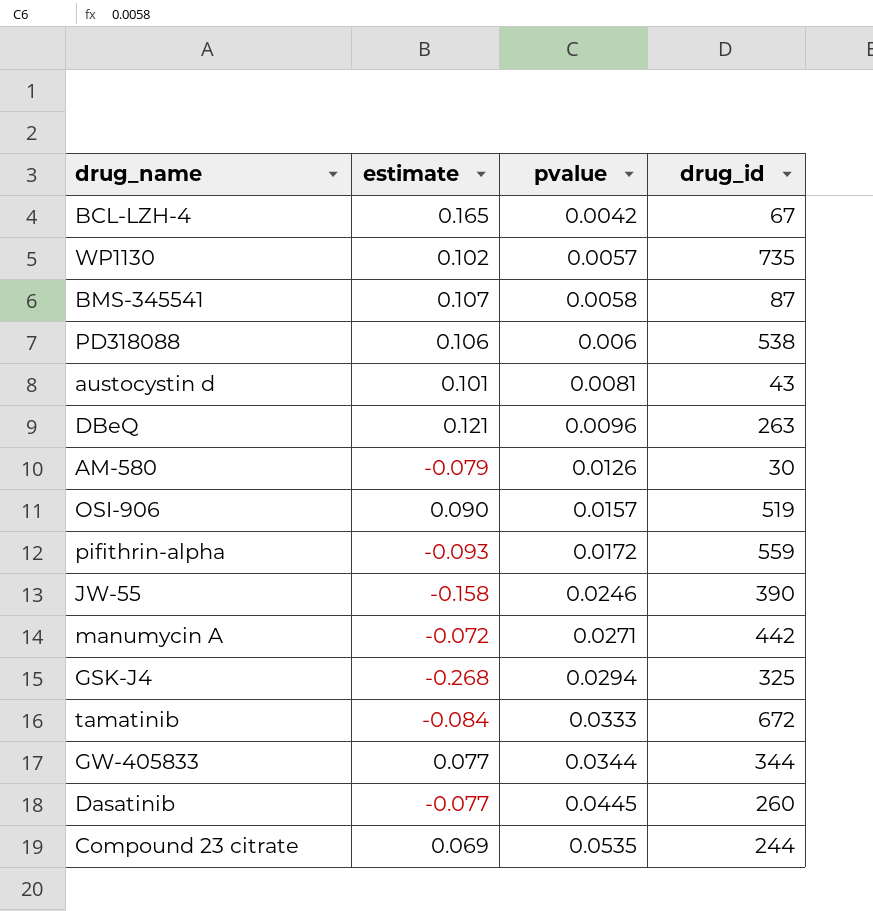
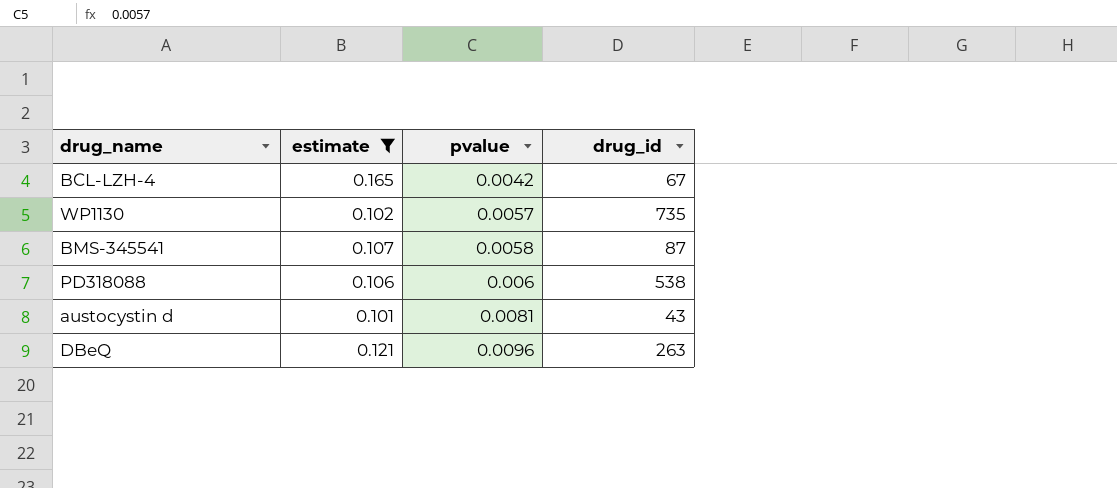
filter: none -> estimate >= 0.101

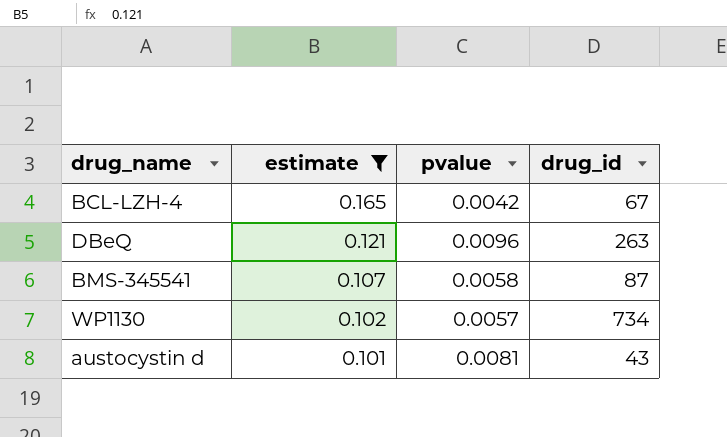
row order: pvalue ascending -> estimate descending
row PD318088: 0.106 | 0.006 | 538 -> none
WP1130 | drug_id: 735 -> 734

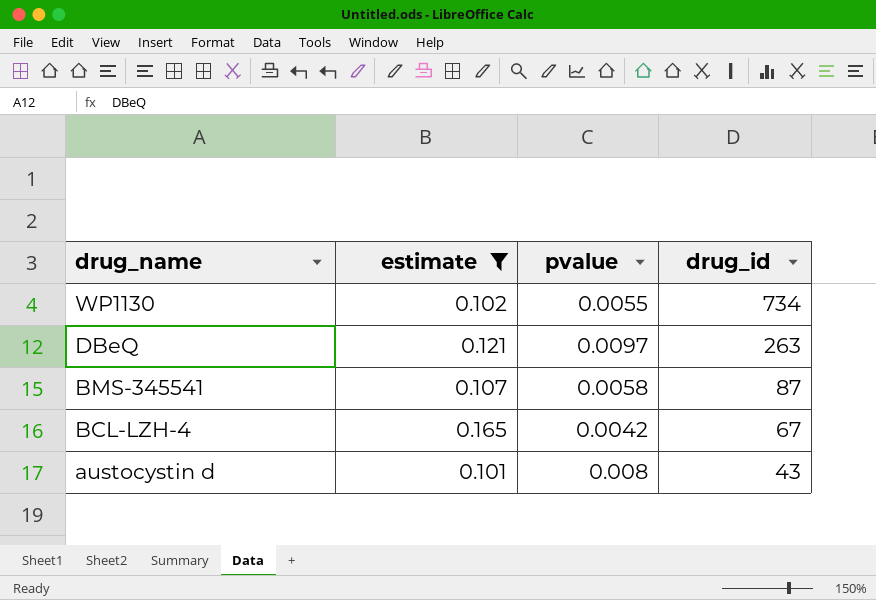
row order: estimate descending -> drug_name descending
WP1130 | pvalue: 0.0057 -> 0.0055
DBeQ | pvalue: 0.0096 -> 0.0097
austocystin d | pvalue: 0.0081 -> 0.008

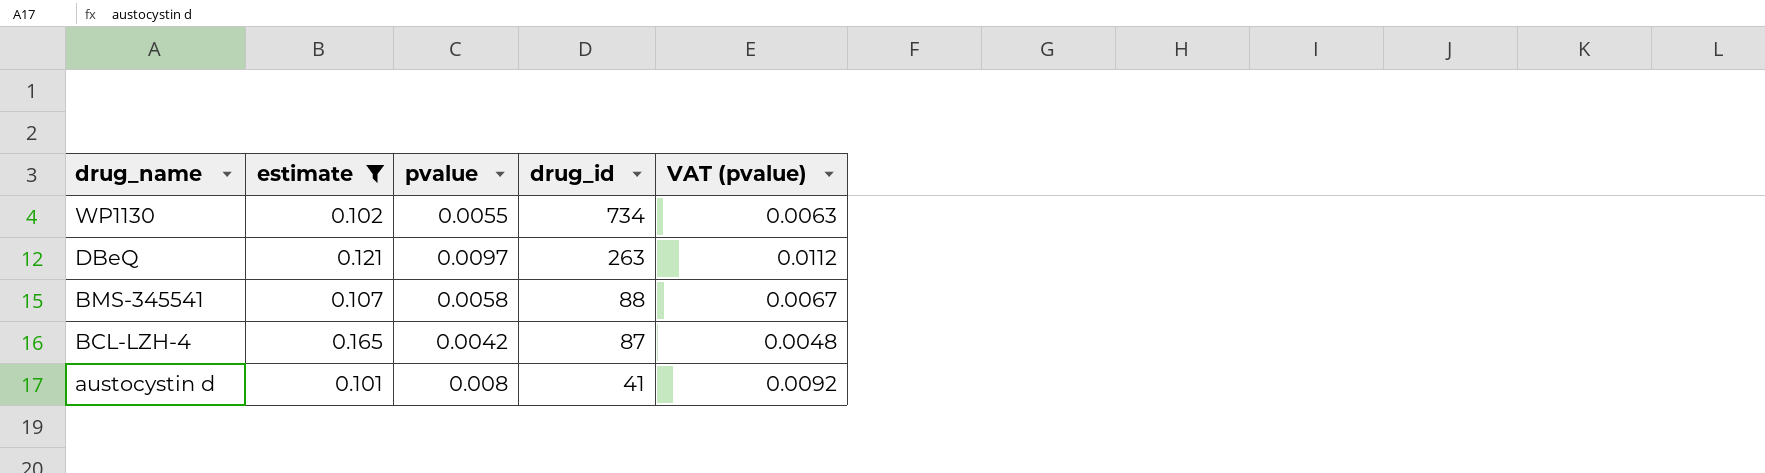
column VAT (pvalue) | formula: none -> [pvalue] * 1.15
BMS-345541 | drug_id: 87 -> 88
BCL-LZH-4 | drug_id: 67 -> 87
austocystin d | drug_id: 43 -> 41

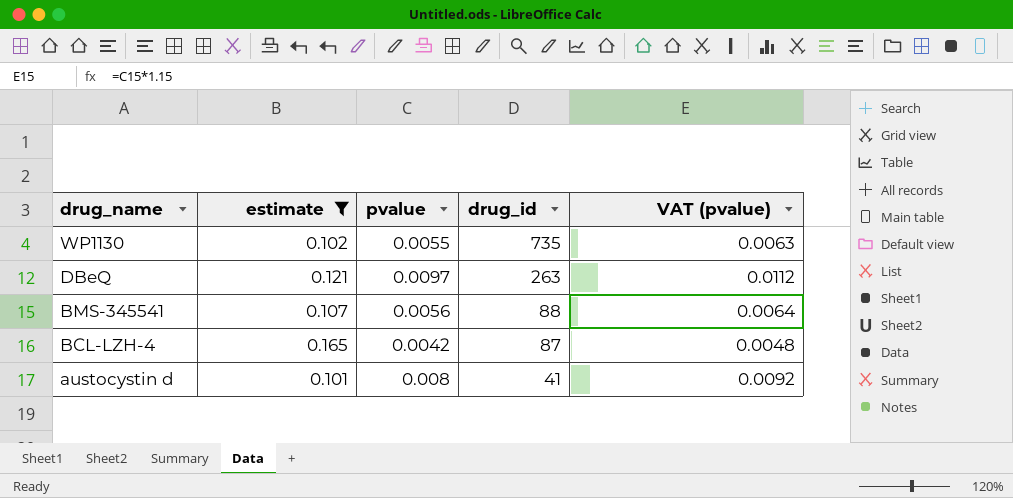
WP1130 | drug_id: 734 -> 735
BMS-345541 | pvalue: 0.0058 -> 0.0056
BMS-345541 | VAT (pvalue): 0.0067 -> 0.0064

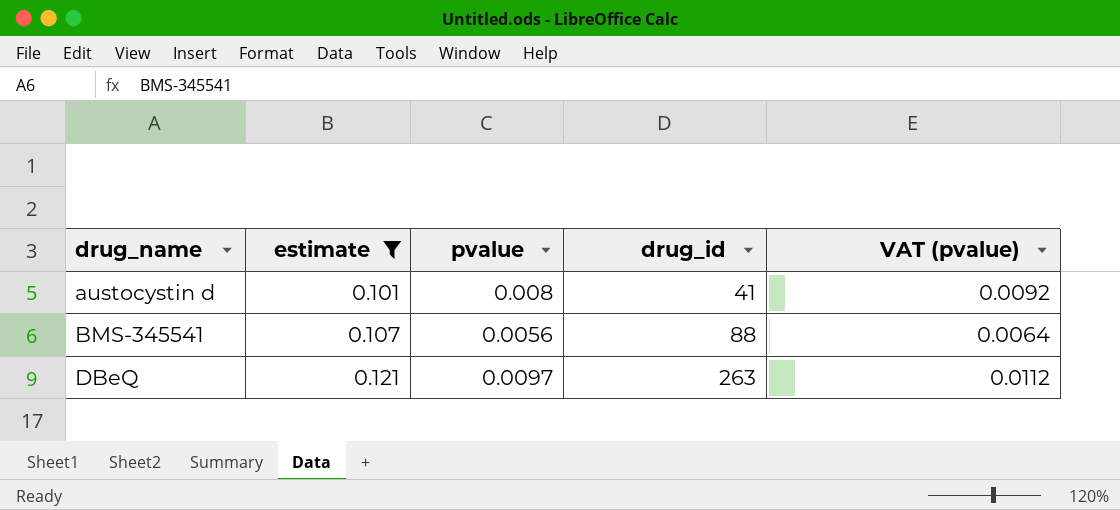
row order: drug_name descending -> drug_name ascending
row WP1130: 0.102 | 0.0055 | 735 | 0.0063 -> none
row BCL-LZH-4: 0.165 | 0.0042 | 87 | 0.0048 -> none

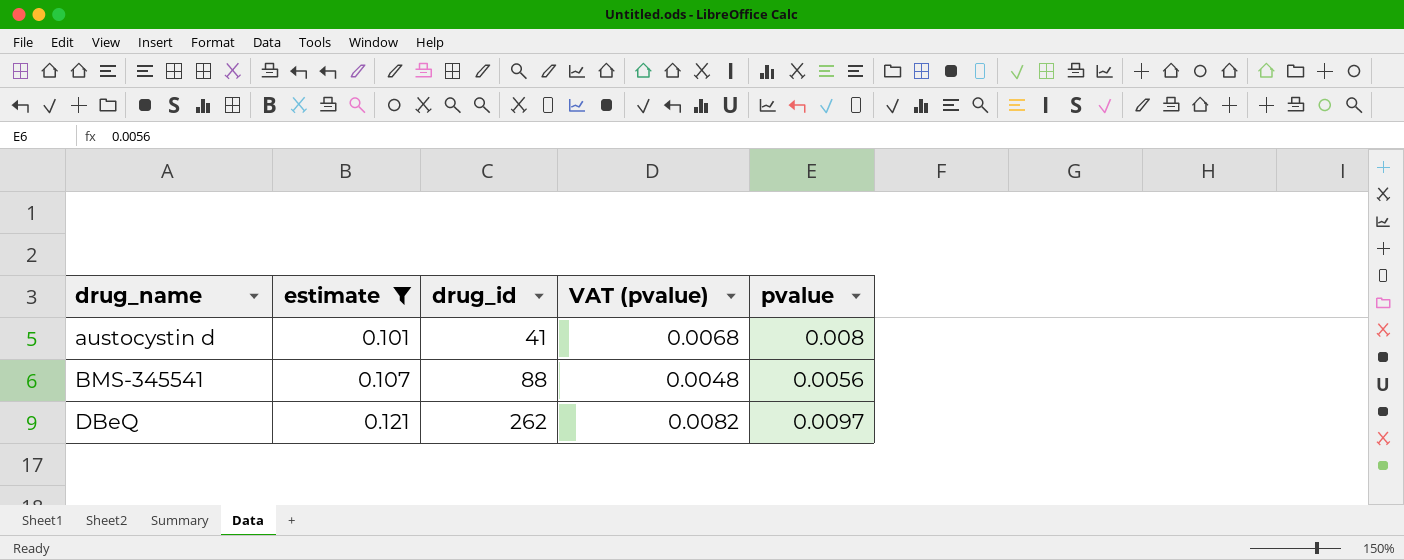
column VAT (pvalue) | formula: [pvalue] * 1.15 -> [pvalue] * 0.85
column pvalue | position: 3 -> 5
DBeQ | drug_id: 263 -> 262

